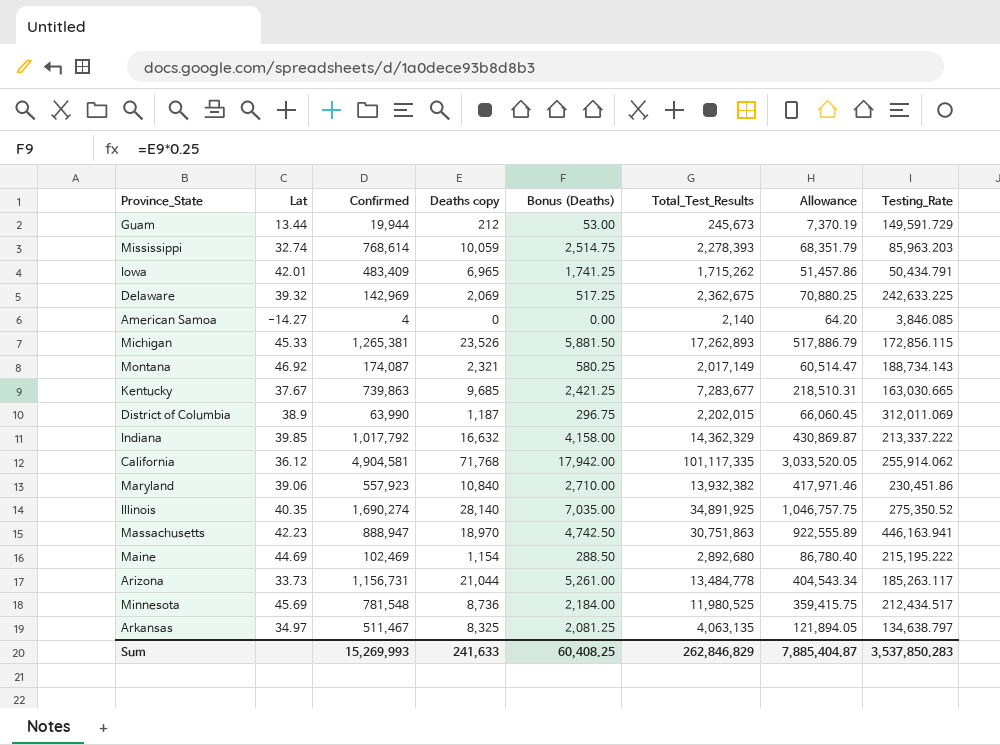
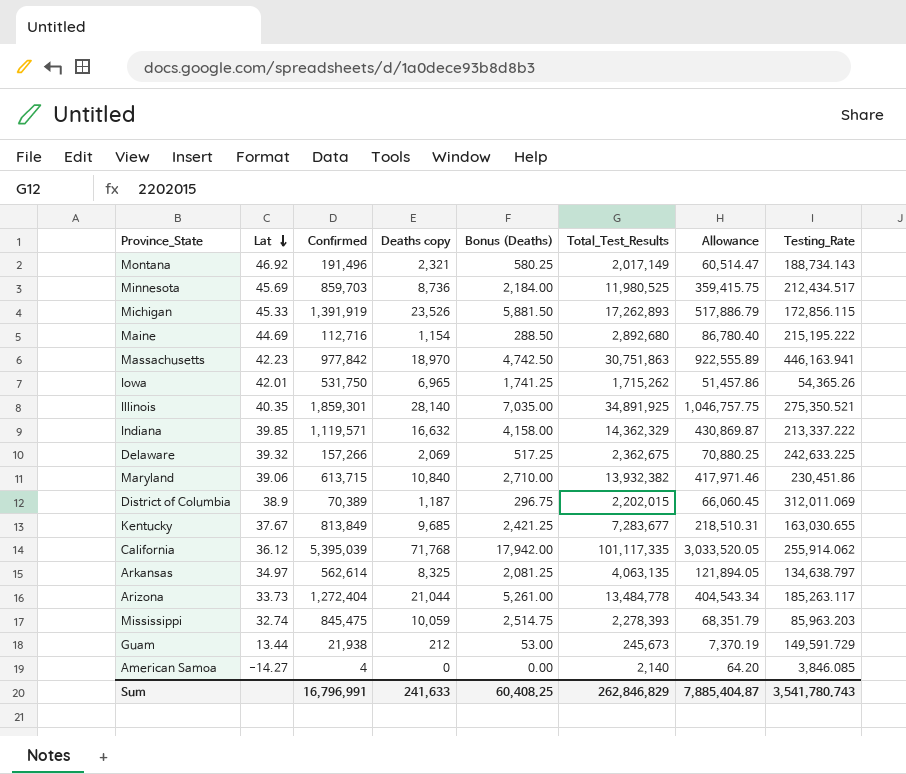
row order: none -> Lat descending
Montana | Confirmed: 174,087 -> 191,496
Minnesota | Confirmed: 781,548 -> 859,703
Michigan | Confirmed: 1,265,381 -> 1,391,919
Maine | Confirmed: 102,469 -> 112,716
Massachusetts | Confirmed: 888,947 -> 977,842
Iowa | Confirmed: 483,409 -> 531,750
Iowa | Testing_Rate: 50,434.791 -> 54,365.26
Illinois | Confirmed: 1,690,274 -> 1,859,301
Illinois | Testing_Rate: 275,350.52 -> 275,350.521
Indiana | Confirmed: 1,017,792 -> 1,119,571
Delaware | Confirmed: 142,969 -> 157,266
Maryland | Confirmed: 557,923 -> 613,715
District of Columbia | Confirmed: 63,990 -> 70,389
Kentucky | Confirmed: 739,863 -> 813,849
Kentucky | Testing_Rate: 163,030.665 -> 163,030.655
California | Confirmed: 4,904,581 -> 5,395,039
Arkansas | Confirmed: 511,467 -> 562,614
Arizona | Confirmed: 1,156,731 -> 1,272,404
Mississippi | Confirmed: 768,614 -> 845,475
Guam | Confirmed: 19,944 -> 21,938
Sum | Confirmed: 15,269,993 -> 16,796,991
Sum | Testing_Rate: 3,537,850.283 -> 3,541,780.743

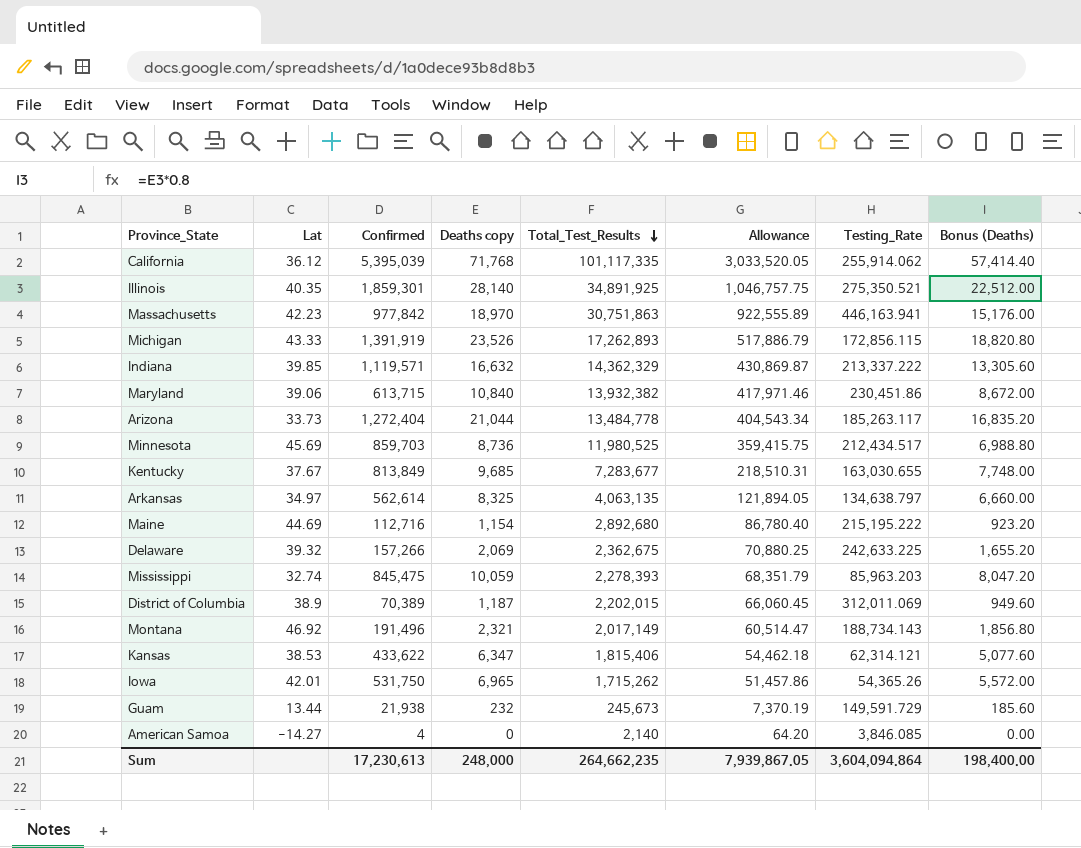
row order: Lat descending -> Total_Test_Results descending
column Bonus (Deaths) | formula: [Deaths copy] * 0.25 -> [Deaths copy] * 0.8
column Bonus (Deaths) | position: 5 -> 8
Michigan | Lat: 45.33 -> 43.33
row Kansas: none -> 38.53 | 433,622 | 6,347 | 1,815,406 | 54,462.18 | 62,314.121 | 5,077.60
Guam | Deaths copy: 212 -> 232
Sum | Confirmed: 16,796,991 -> 17,230,613
Sum | Deaths copy: 241,633 -> 248,000
Sum | Total_Test_Results: 262,846,829 -> 264,662,235
Sum | Allowance: 7,885,404.87 -> 7,939,867.05
Sum | Testing_Rate: 3,541,780.743 -> 3,604,094.864
Sum | Bonus (Deaths): 60,408.25 -> 198,400.00

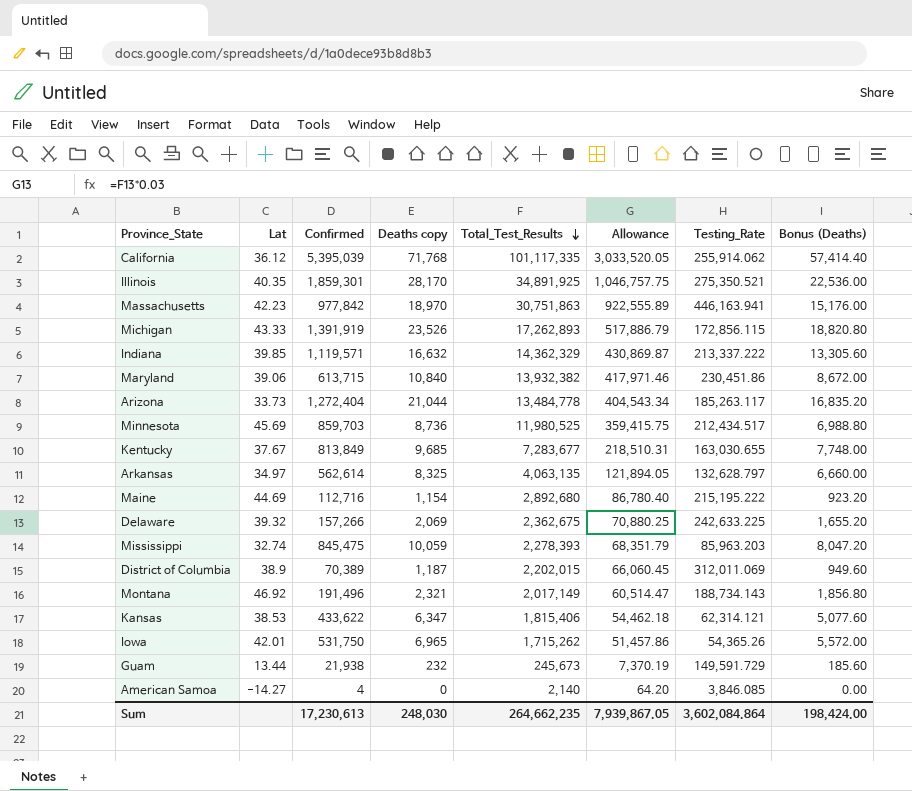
Illinois | Deaths copy: 28,140 -> 28,170
Illinois | Bonus (Deaths): 22,512.00 -> 22,536.00
Arkansas | Testing_Rate: 134,638.797 -> 132,628.797
Sum | Deaths copy: 248,000 -> 248,030
Sum | Testing_Rate: 3,604,094.864 -> 3,602,084.864
Sum | Bonus (Deaths): 198,400.00 -> 198,424.00

